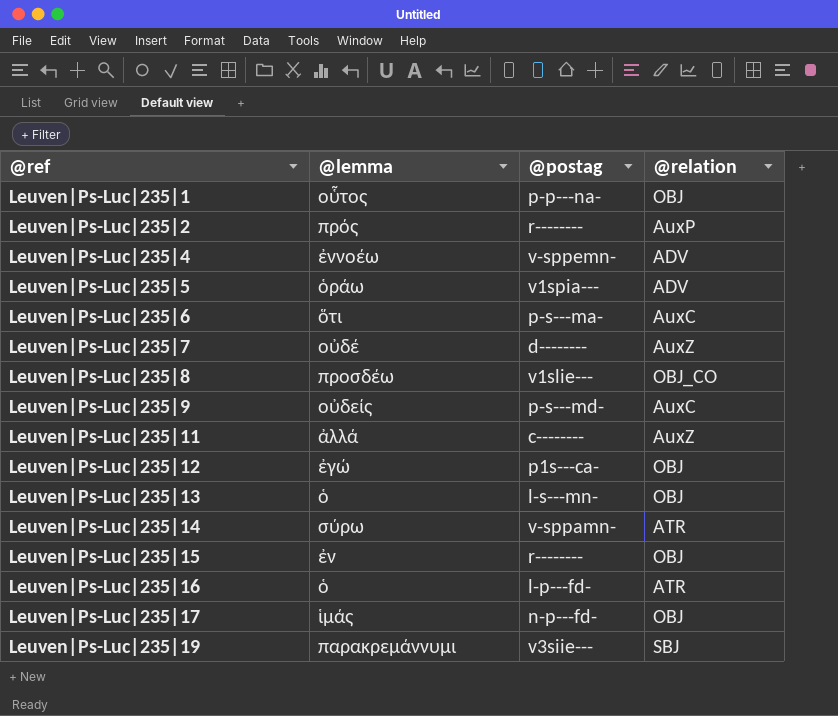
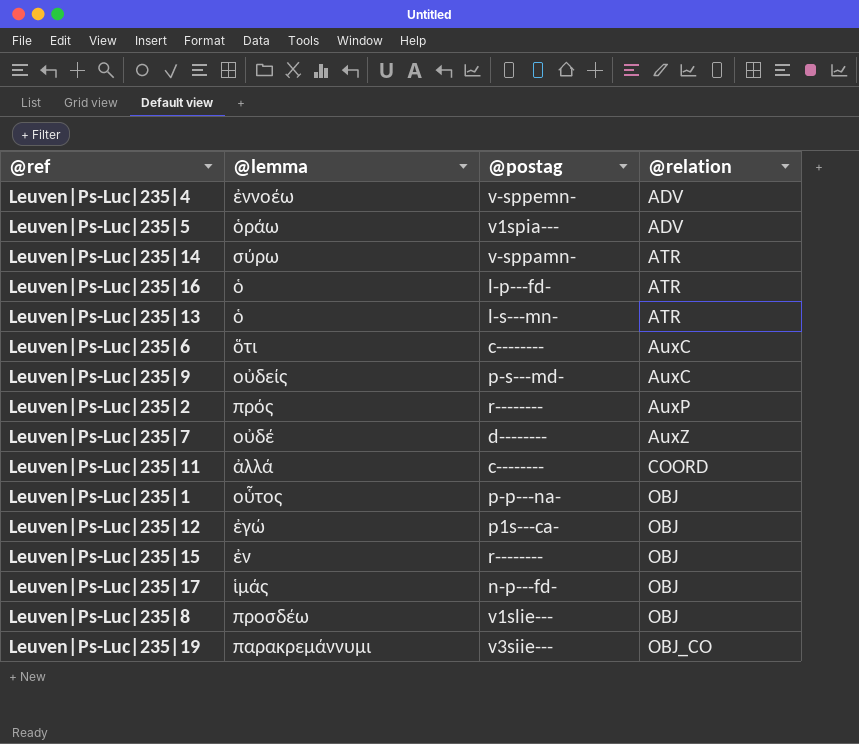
row order: @ref ascending -> @relation ascending
Leuven|Ps-Luc|235|13 | @relation: OBJ -> ATR
Leuven|Ps-Luc|235|6 | @postag: p-s---ma- -> c--------
Leuven|Ps-Luc|235|11 | @relation: AuxZ -> COORD
Leuven|Ps-Luc|235|8 | @relation: OBJ_CO -> OBJ
Leuven|Ps-Luc|235|19 | @relation: SBJ -> OBJ_CO

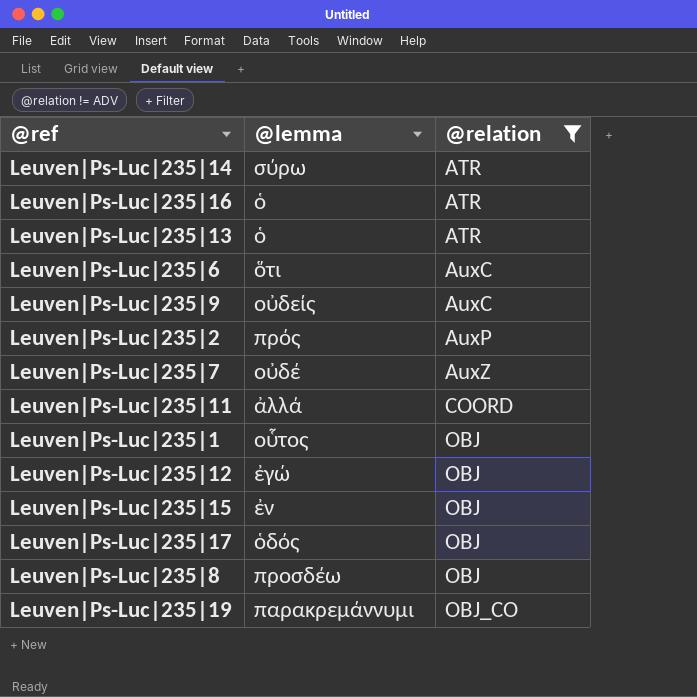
filter: none -> @relation != ADV
column @postag | position: 3 -> none
Leuven|Ps-Luc|235|17 | @lemma: ἱμάς -> ὁδός

